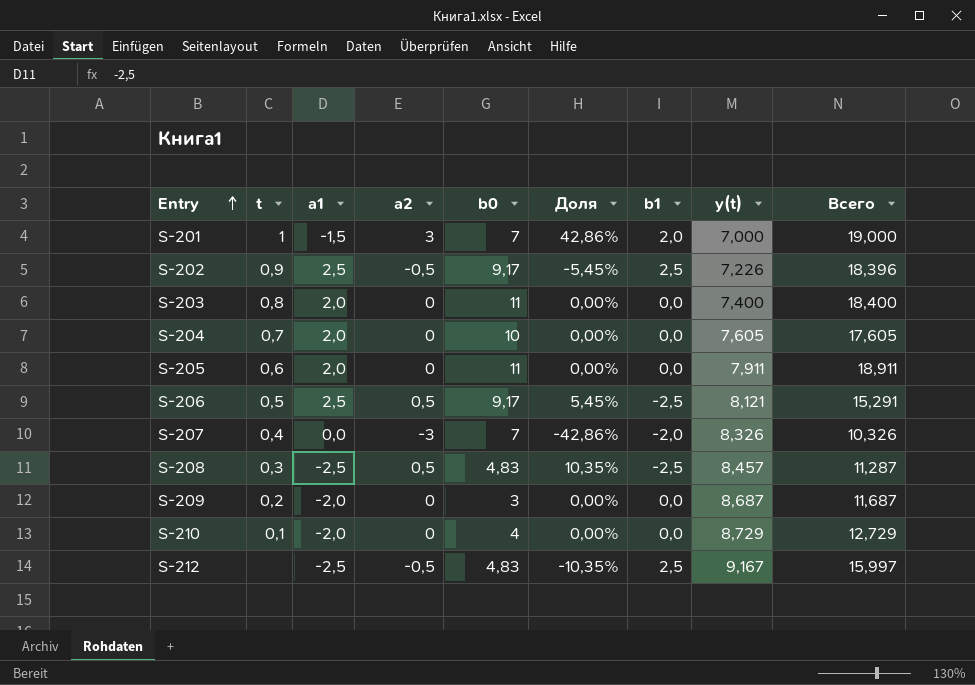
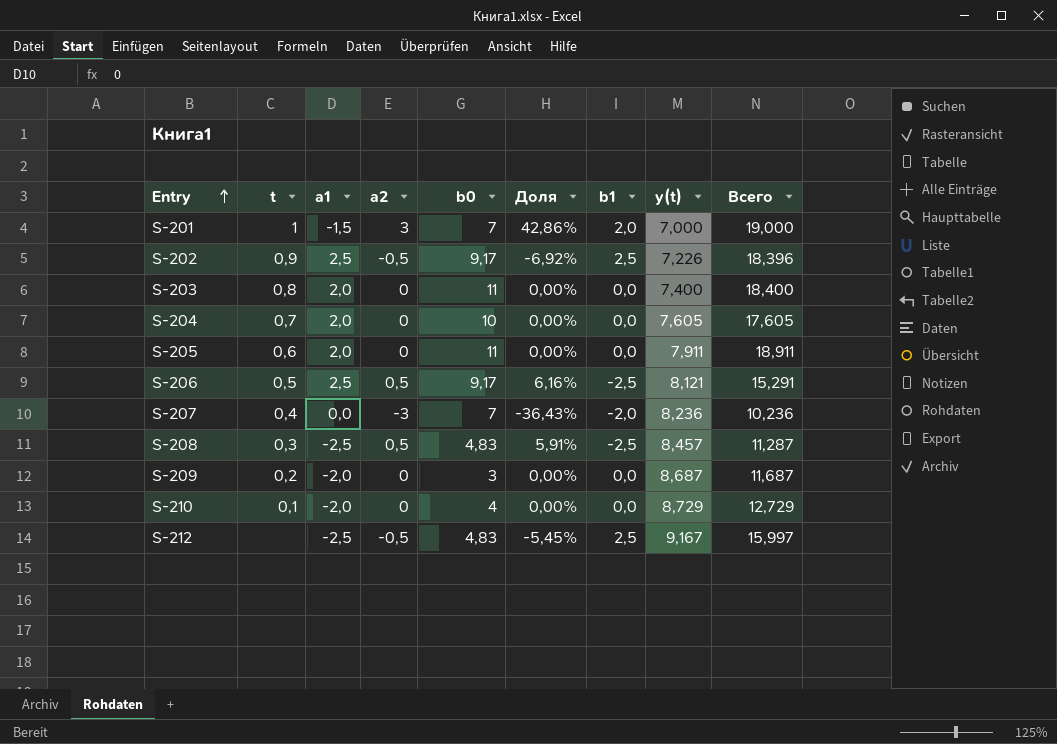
column Доля | formula: [a2] / [b0] -> [a2] / [y(t)]
S-207 | y(t): 8,326 -> 8,236
S-207 | Всего: 10,326 -> 10,236

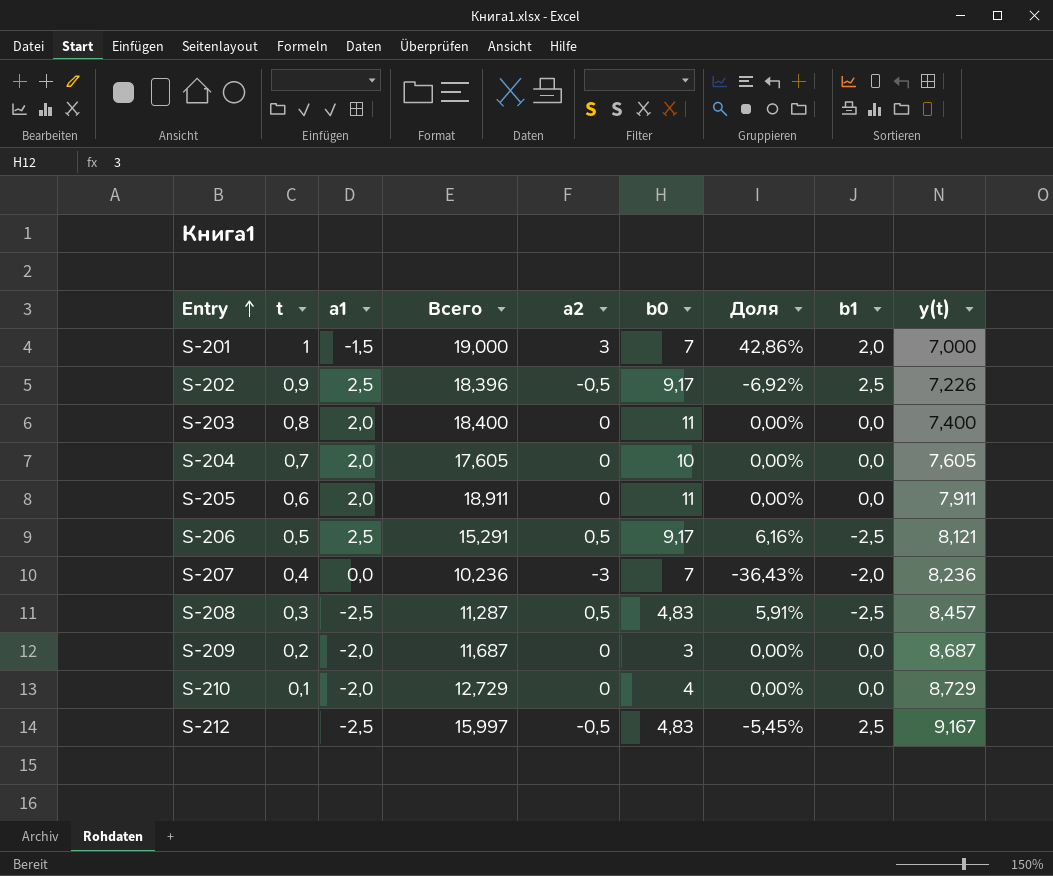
column Всего | position: 9 -> 4

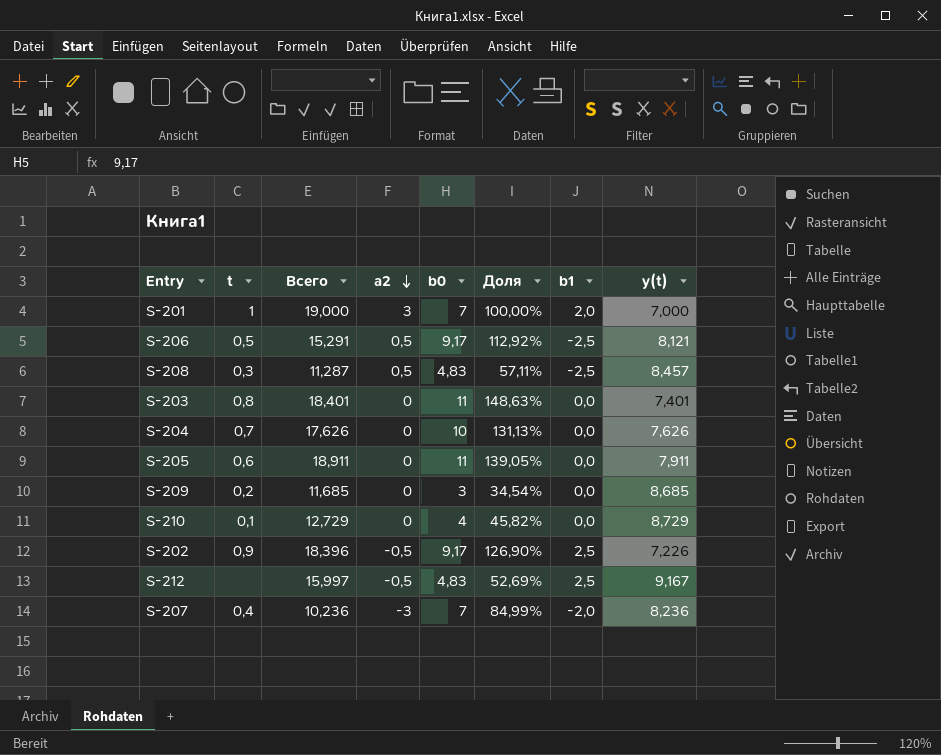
row order: Entry ascending -> a2 descending
column a1 | position: 3 -> none
column Доля | formula: [a2] / [y(t)] -> [b0] / [y(t)]
S-203 | Всего: 18,400 -> 18,401
S-203 | y(t): 7,400 -> 7,401
S-204 | Всего: 17,605 -> 17,626
S-204 | y(t): 7,605 -> 7,626
S-209 | Всего: 11,687 -> 11,685
S-209 | y(t): 8,687 -> 8,685

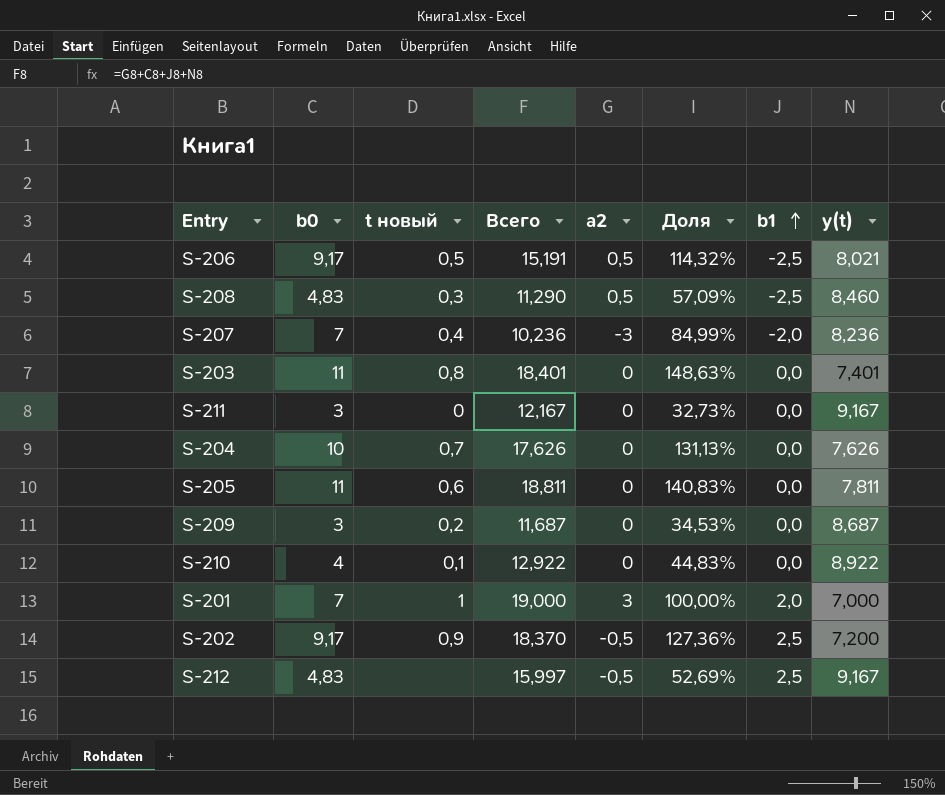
row order: a2 descending -> b1 ascending
column b0 | position: 5 -> 2
column name: t -> t новый
S-206 | Всего: 15,291 -> 15,191
S-206 | Доля: 112,92% -> 114,32%
S-206 | y(t): 8,121 -> 8,021
S-208 | Всего: 11,287 -> 11,290
S-208 | Доля: 57,11% -> 57,09%
S-208 | y(t): 8,457 -> 8,460
row S-211: none -> 3 | 0 | 12,167 | 0 | 32,73% | 0,0 | 9,167
S-205 | Всего: 18,911 -> 18,811
S-205 | Доля: 139,05% -> 140,83%
S-205 | y(t): 7,911 -> 7,811
S-209 | Всего: 11,685 -> 11,687
S-209 | Доля: 34,54% -> 34,53%
S-209 | y(t): 8,685 -> 8,687
S-210 | Всего: 12,729 -> 12,922
S-210 | Доля: 45,82% -> 44,83%
S-210 | y(t): 8,729 -> 8,922
S-202 | Всего: 18,396 -> 18,370
S-202 | Доля: 126,90% -> 127,36%
S-202 | y(t): 7,226 -> 7,200

